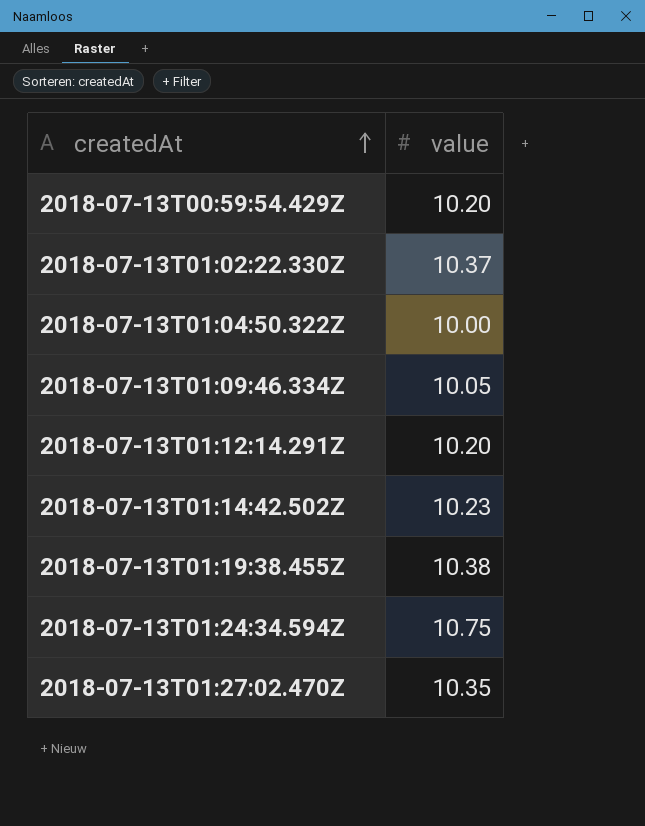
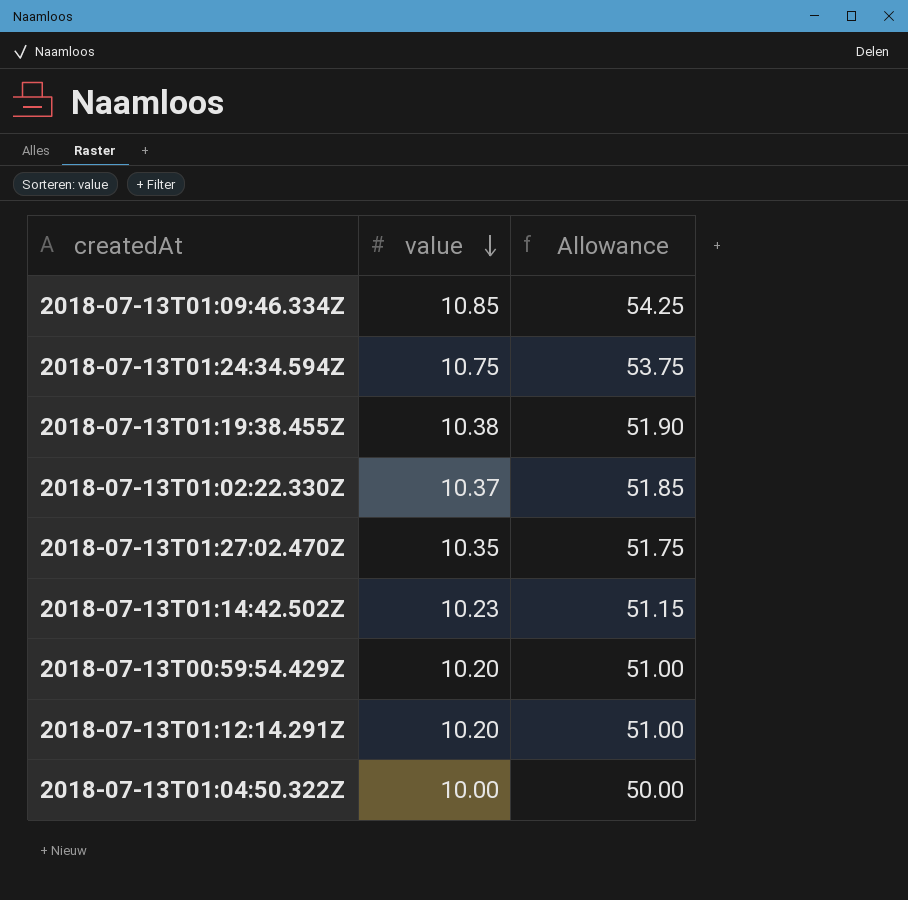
row order: createdAt ascending -> value descending
column Allowance | formula: none -> [value] * 5
2018-07-13T01:09:46.334Z | value: 10.05 -> 10.85

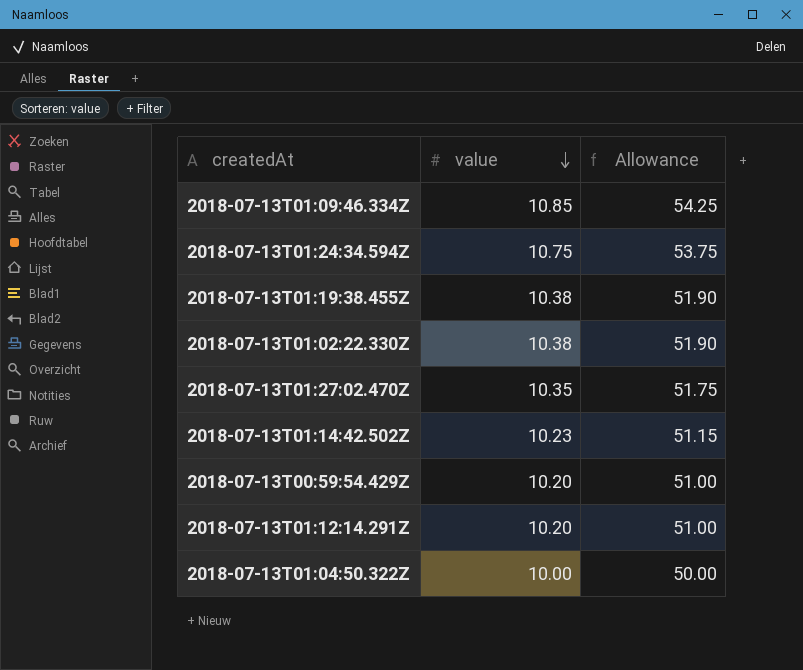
2018-07-13T01:02:22.330Z | value: 10.37 -> 10.38
2018-07-13T01:02:22.330Z | Allowance: 51.85 -> 51.90

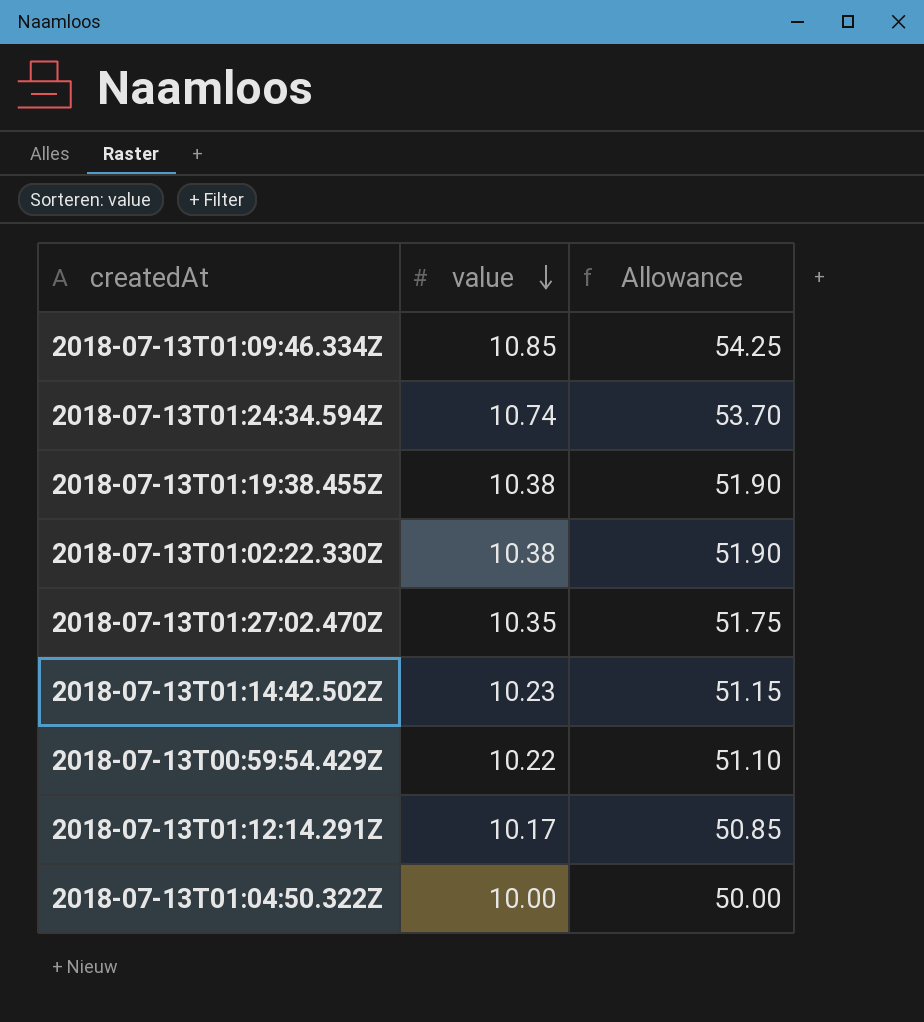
2018-07-13T01:24:34.594Z | value: 10.75 -> 10.74
2018-07-13T01:24:34.594Z | Allowance: 53.75 -> 53.70
2018-07-13T00:59:54.429Z | value: 10.20 -> 10.22
2018-07-13T00:59:54.429Z | Allowance: 51.00 -> 51.10
2018-07-13T01:12:14.291Z | value: 10.20 -> 10.17
2018-07-13T01:12:14.291Z | Allowance: 51.00 -> 50.85

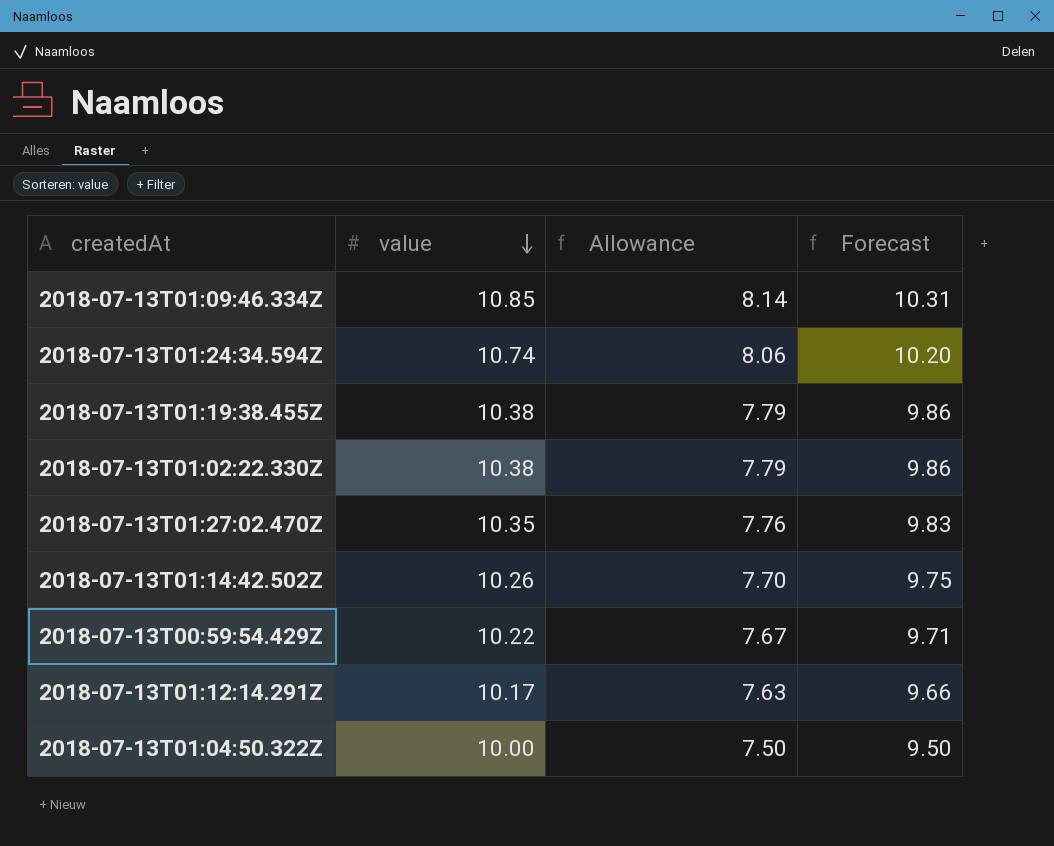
column Allowance | formula: [value] * 5 -> [value] * 0.75
column Forecast | formula: none -> [value] * 0.95
2018-07-13T01:14:42.502Z | value: 10.23 -> 10.26

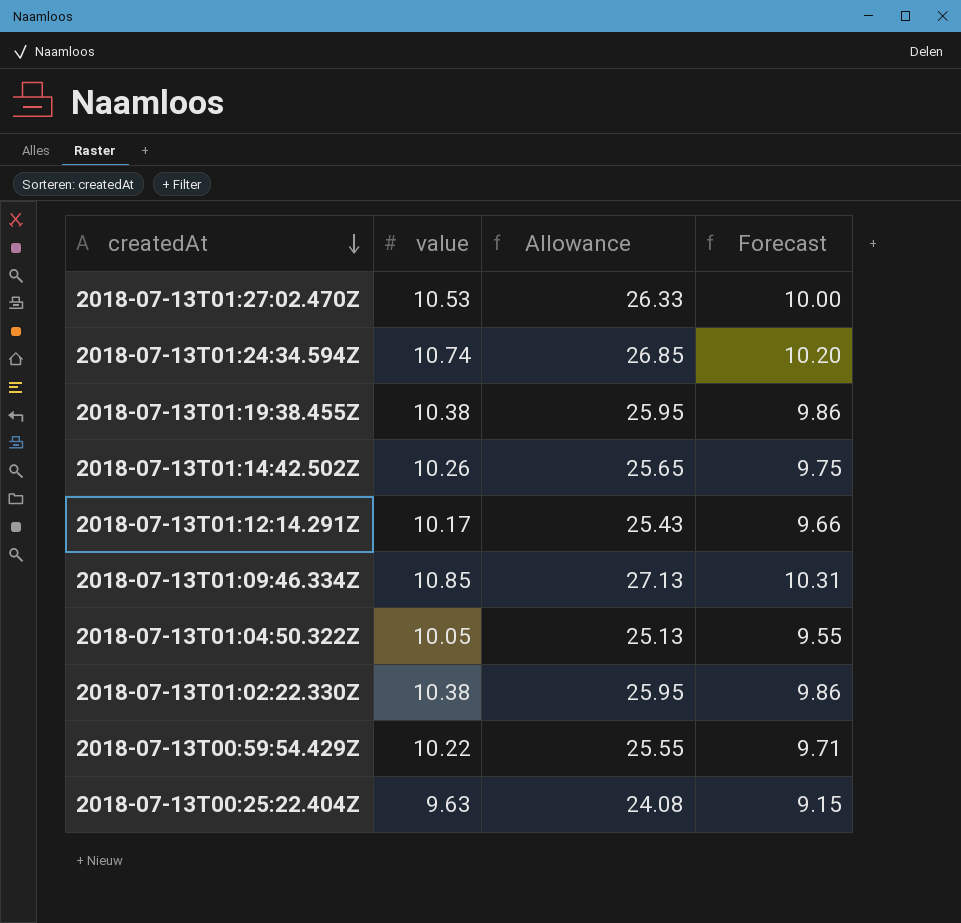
row order: value descending -> createdAt descending
column Allowance | formula: [value] * 0.75 -> [value] * 2.5
2018-07-13T01:27:02.470Z | value: 10.35 -> 10.53
2018-07-13T01:27:02.470Z | Forecast: 9.83 -> 10.00
2018-07-13T01:04:50.322Z | value: 10.00 -> 10.05
2018-07-13T01:04:50.322Z | Forecast: 9.50 -> 9.55
row 2018-07-13T00:25:22.404Z: none -> 9.63 | 24.08 | 9.15

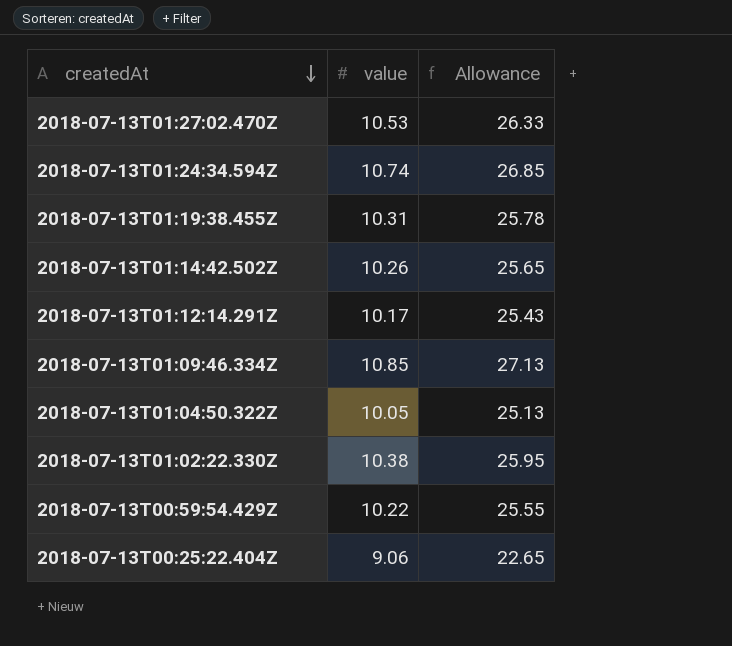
column Forecast | formula: [value] * 0.95 -> none
2018-07-13T01:19:38.455Z | value: 10.38 -> 10.31
2018-07-13T01:19:38.455Z | Allowance: 25.95 -> 25.78
2018-07-13T00:25:22.404Z | value: 9.63 -> 9.06
2018-07-13T00:25:22.404Z | Allowance: 24.08 -> 22.65

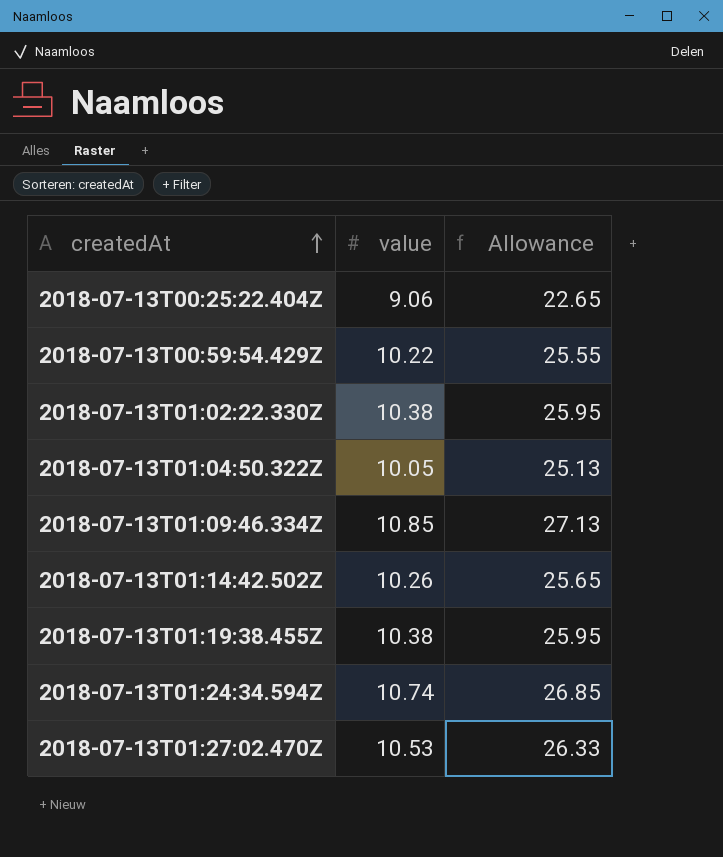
row order: createdAt descending -> createdAt ascending
row 2018-07-13T01:12:14.291Z: 10.17 | 25.43 -> none
2018-07-13T01:19:38.455Z | value: 10.31 -> 10.38
2018-07-13T01:19:38.455Z | Allowance: 25.78 -> 25.95

